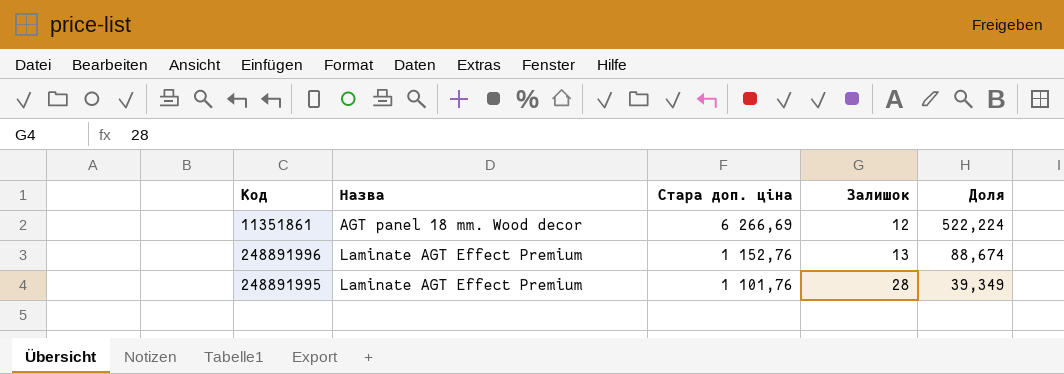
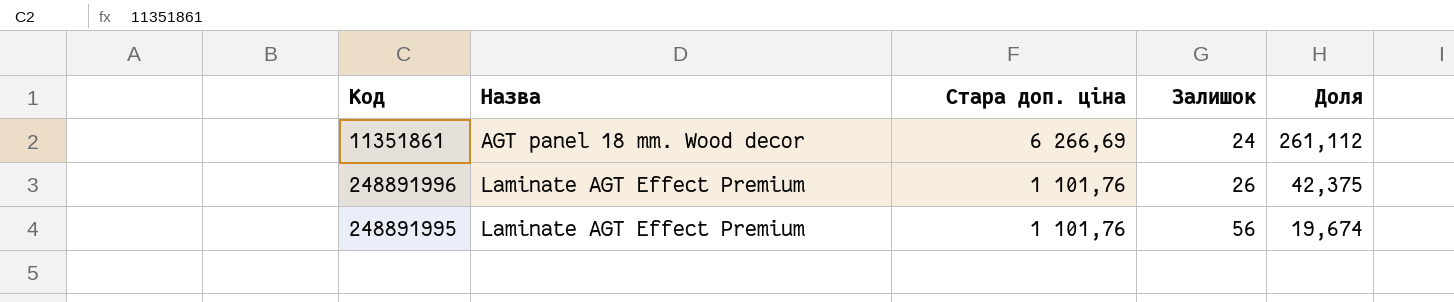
11351861 | Залишок: 12 -> 24
11351861 | Доля: 522,224 -> 261,112
248891996 | Стара доп. ціна: 1 152,76 -> 1 101,76
248891996 | Залишок: 13 -> 26
248891996 | Доля: 88,674 -> 42,375
248891995 | Залишок: 28 -> 56
248891995 | Доля: 39,349 -> 19,674

